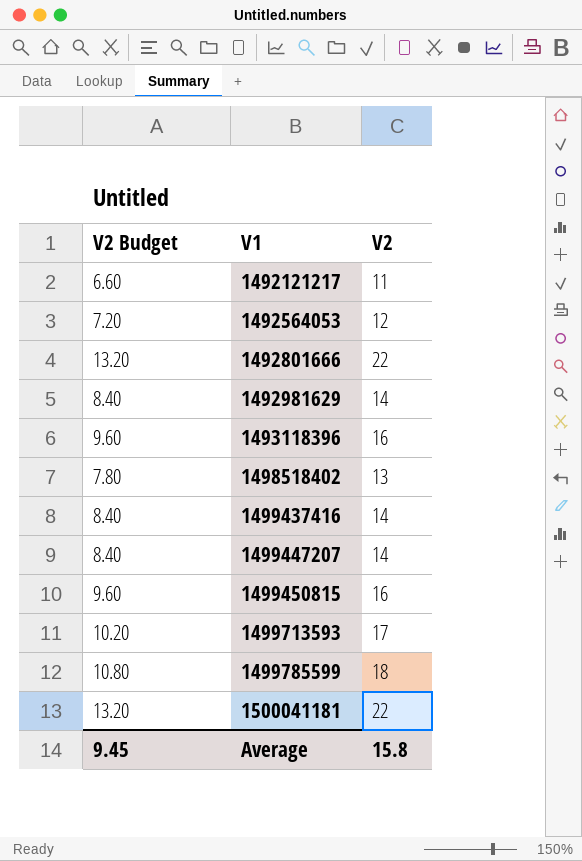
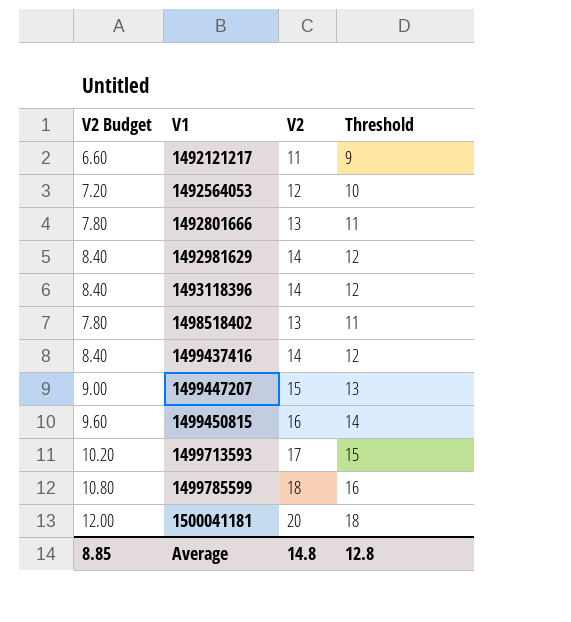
column Threshold | formula: none -> [V2] - 2
1492801666 | V2 Budget: 13.20 -> 7.80
1492801666 | V2: 22 -> 13
1493118396 | V2 Budget: 9.60 -> 8.40
1493118396 | V2: 16 -> 14
1499447207 | V2 Budget: 8.40 -> 9.00
1499447207 | V2: 14 -> 15
1500041181 | V2 Budget: 13.20 -> 12.00
1500041181 | V2: 22 -> 20
Average | V2 Budget: 9.45 -> 8.85
Average | V2: 15.8 -> 14.8

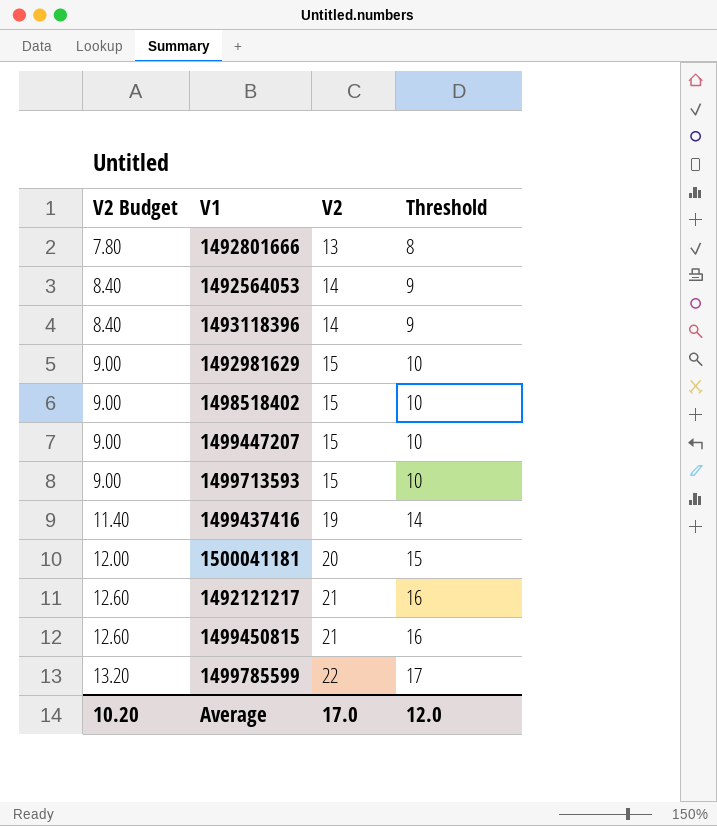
row order: V1 ascending -> V2 Budget ascending
column Threshold | formula: [V2] - 2 -> [V2] - 5
1492564053 | V2 Budget: 7.20 -> 8.40
1492564053 | V2: 12 -> 14
1492981629 | V2 Budget: 8.40 -> 9.00
1492981629 | V2: 14 -> 15
1498518402 | V2 Budget: 7.80 -> 9.00
1498518402 | V2: 13 -> 15
1499713593 | V2 Budget: 10.20 -> 9.00
1499713593 | V2: 17 -> 15
1499437416 | V2 Budget: 8.40 -> 11.40
1499437416 | V2: 14 -> 19
1492121217 | V2 Budget: 6.60 -> 12.60
1492121217 | V2: 11 -> 21
1499450815 | V2 Budget: 9.60 -> 12.60
1499450815 | V2: 16 -> 21
1499785599 | V2 Budget: 10.80 -> 13.20
1499785599 | V2: 18 -> 22
Average | V2 Budget: 8.85 -> 10.20
Average | V2: 14.8 -> 17.0
Average | Threshold: 12.8 -> 12.0

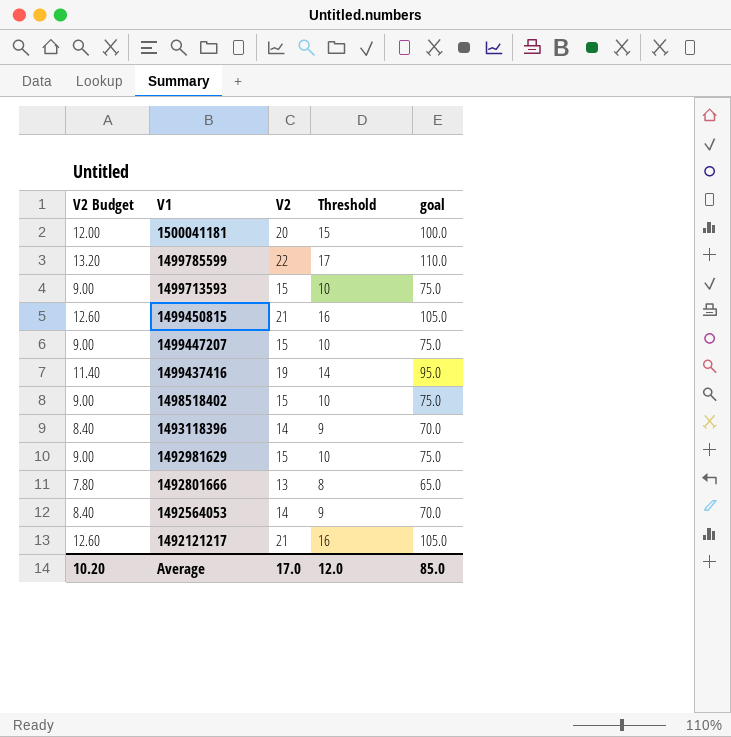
row order: V2 Budget ascending -> V1 descending
column goal | formula: none -> [V2] * 5

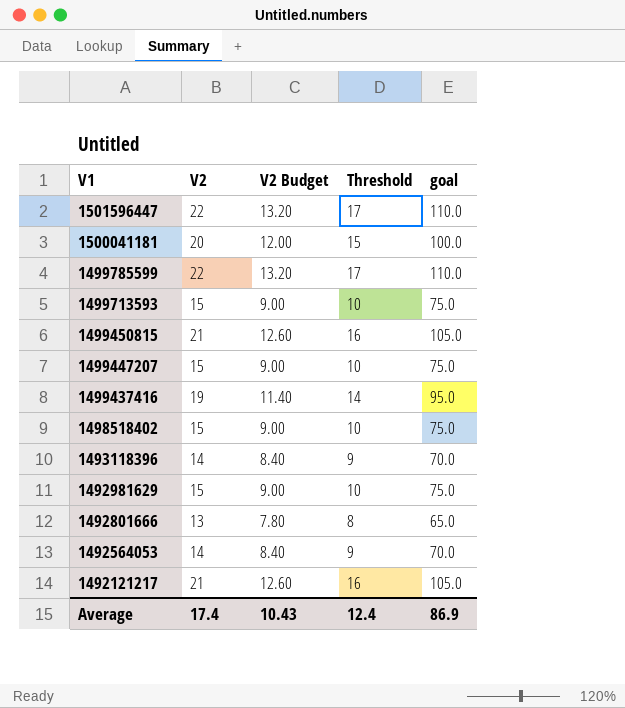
column V2 Budget | position: 1 -> 3
row 1501596447: none -> 22 | 13.20 | 17 | 110.0
Average | V2: 17.0 -> 17.4
Average | V2 Budget: 10.20 -> 10.43
Average | Threshold: 12.0 -> 12.4
Average | goal: 85.0 -> 86.9

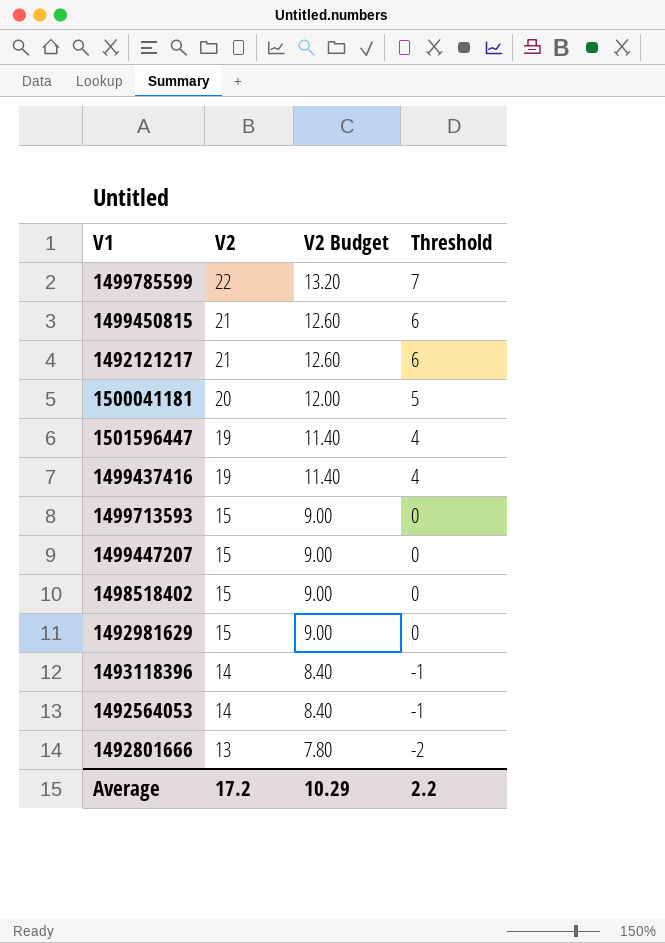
row order: V1 descending -> V2 descending
column goal | formula: [V2] * 5 -> none
column Threshold | formula: [V2] - 5 -> [V2] - 15
1501596447 | V2: 22 -> 19
1501596447 | V2 Budget: 13.20 -> 11.40
Average | V2: 17.4 -> 17.2
Average | V2 Budget: 10.43 -> 10.29
Average | Threshold: 12.4 -> 2.2

